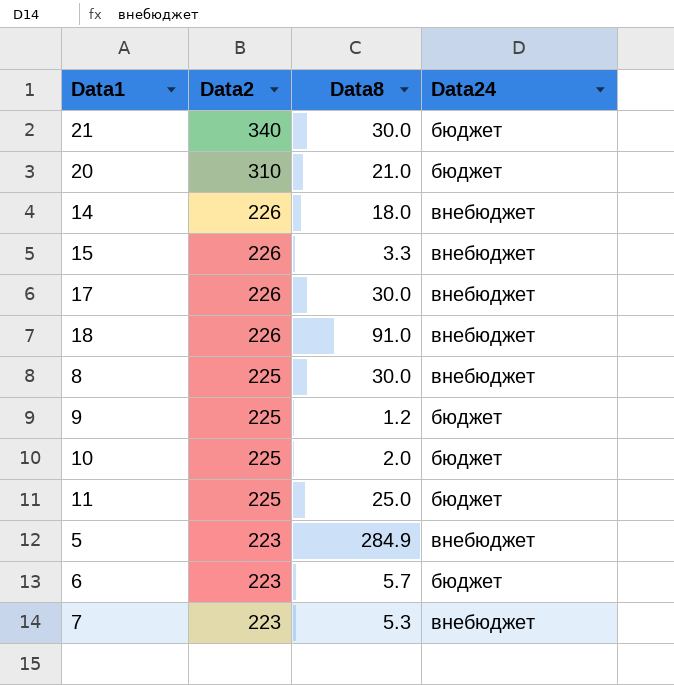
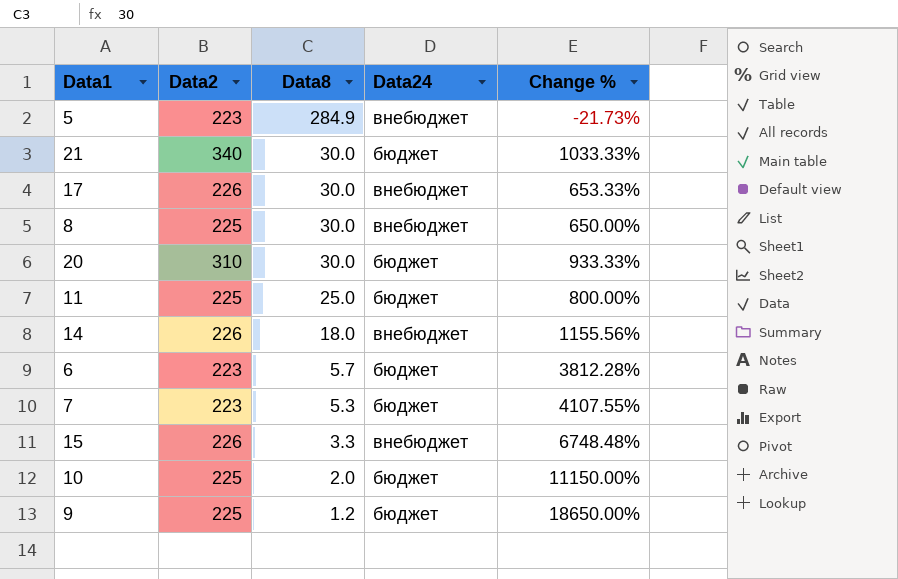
row order: Data2 descending -> Data8 descending
column Change % | formula: none -> ([Data2] - [Data8]) / [Data8]
row 18: 226 | 91.0 | внебюджет -> none
20 | Data8: 21.0 -> 30.0
7 | Data24: внебюджет -> бюджет

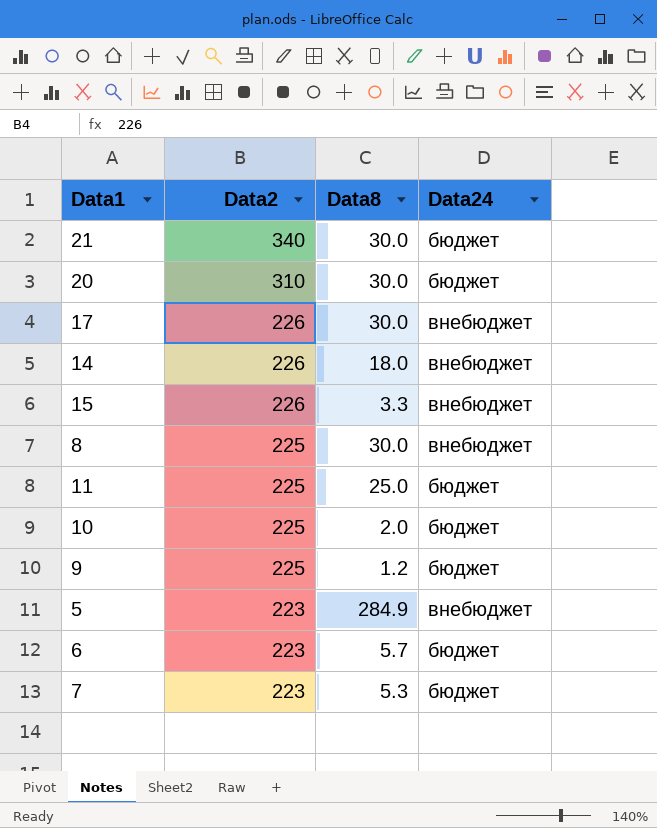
row order: Data8 descending -> Data2 descending
column Change % | formula: ([Data2] - [Data8]) / [Data8] -> none

